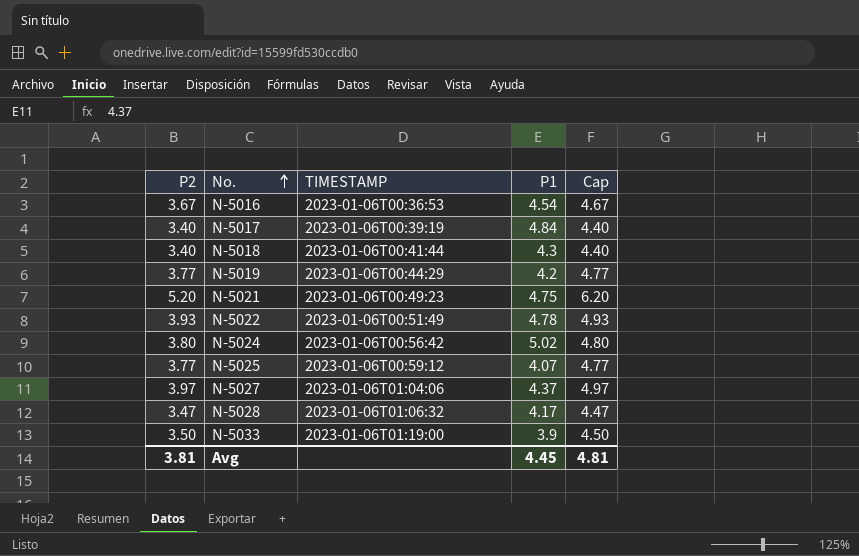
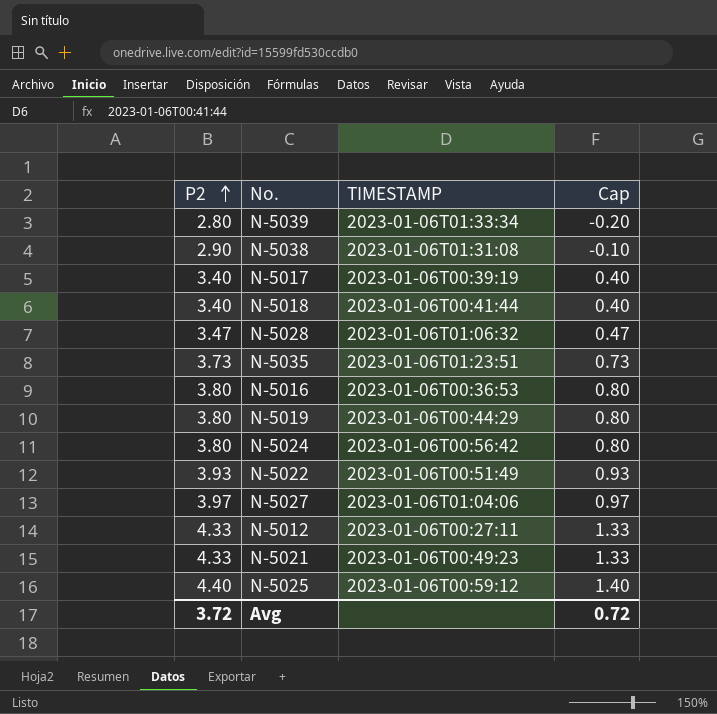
row order: No. ascending -> P2 ascending
column P1 | position: 4 -> none
column Cap | formula: [P2] + 1 -> [P2] - 3
row N-5033: 3.50 | 2023-01-06T01:19:00 | 3.9 | 4.50 -> none
row N-5039: none -> 2.80 | 2023-01-06T01:33:34 | -0.20
row N-5038: none -> 2.90 | 2023-01-06T01:31:08 | -0.10
row N-5035: none -> 3.73 | 2023-01-06T01:23:51 | 0.73
N-5016 | P2: 3.67 -> 3.80
N-5019 | P2: 3.77 -> 3.80
row N-5012: none -> 4.33 | 2023-01-06T00:27:11 | 1.33
N-5021 | P2: 5.20 -> 4.33
N-5025 | P2: 3.77 -> 4.40
Avg | P2: 3.81 -> 3.72
Avg | Cap: 4.81 -> 0.72

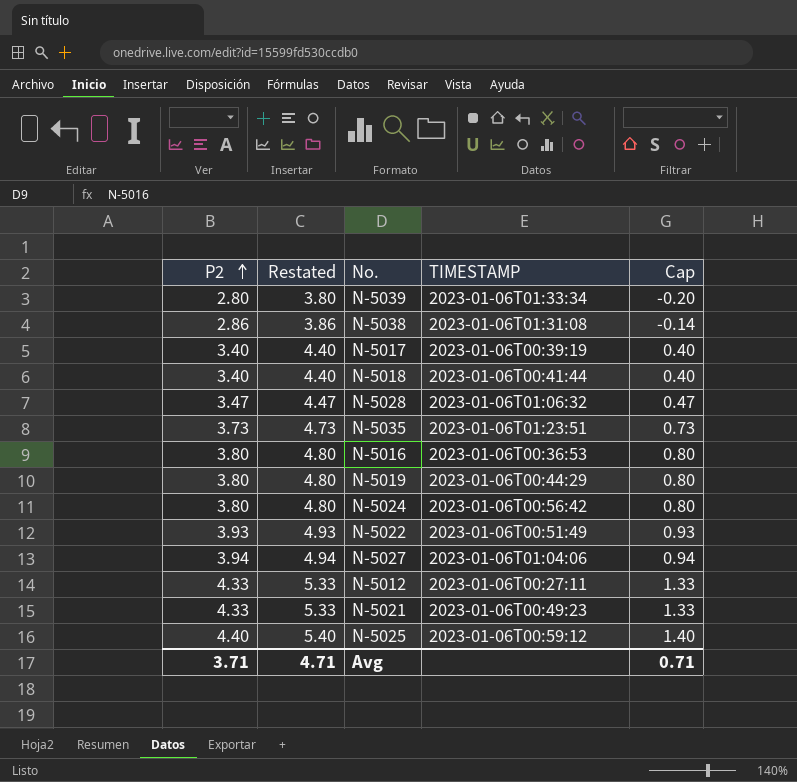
column Restated | formula: none -> [P2] + 1
N-5038 | P2: 2.90 -> 2.86
N-5038 | Cap: -0.10 -> -0.14
N-5027 | P2: 3.97 -> 3.94
N-5027 | Cap: 0.97 -> 0.94
Avg | P2: 3.72 -> 3.71
Avg | Cap: 0.72 -> 0.71

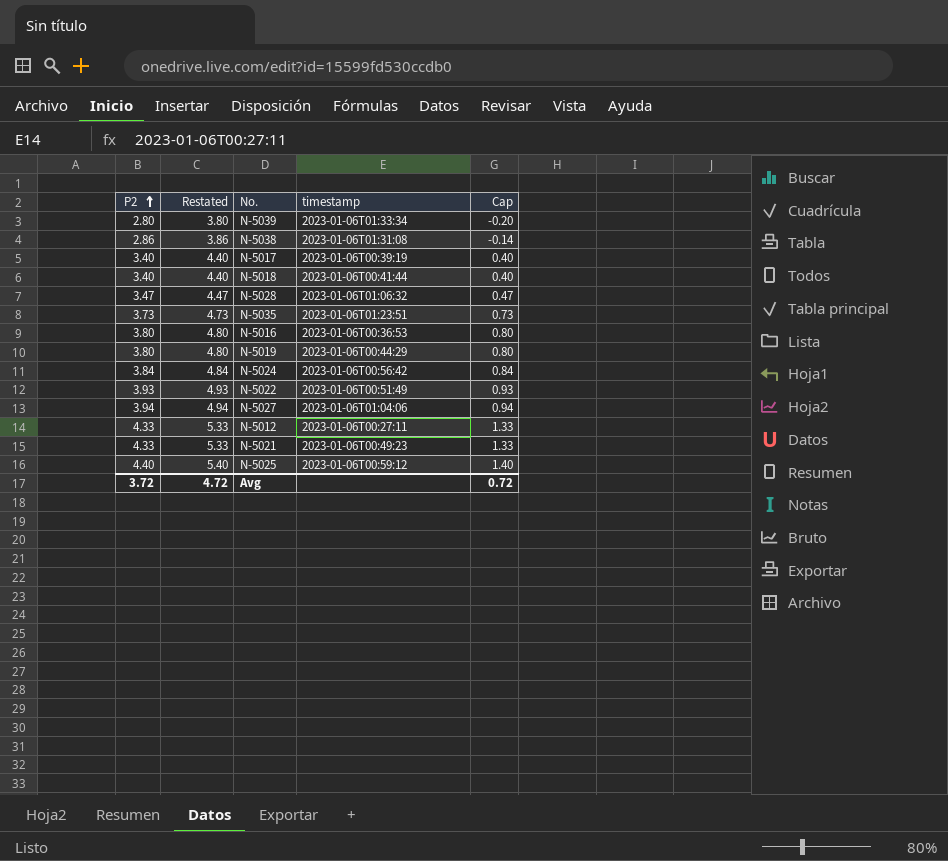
column name: TIMESTAMP -> timestamp
N-5024 | P2: 3.80 -> 3.84
N-5024 | Restated: 4.80 -> 4.84
N-5024 | Cap: 0.80 -> 0.84
Avg | P2: 3.71 -> 3.72
Avg | Restated: 4.71 -> 4.72
Avg | Cap: 0.71 -> 0.72

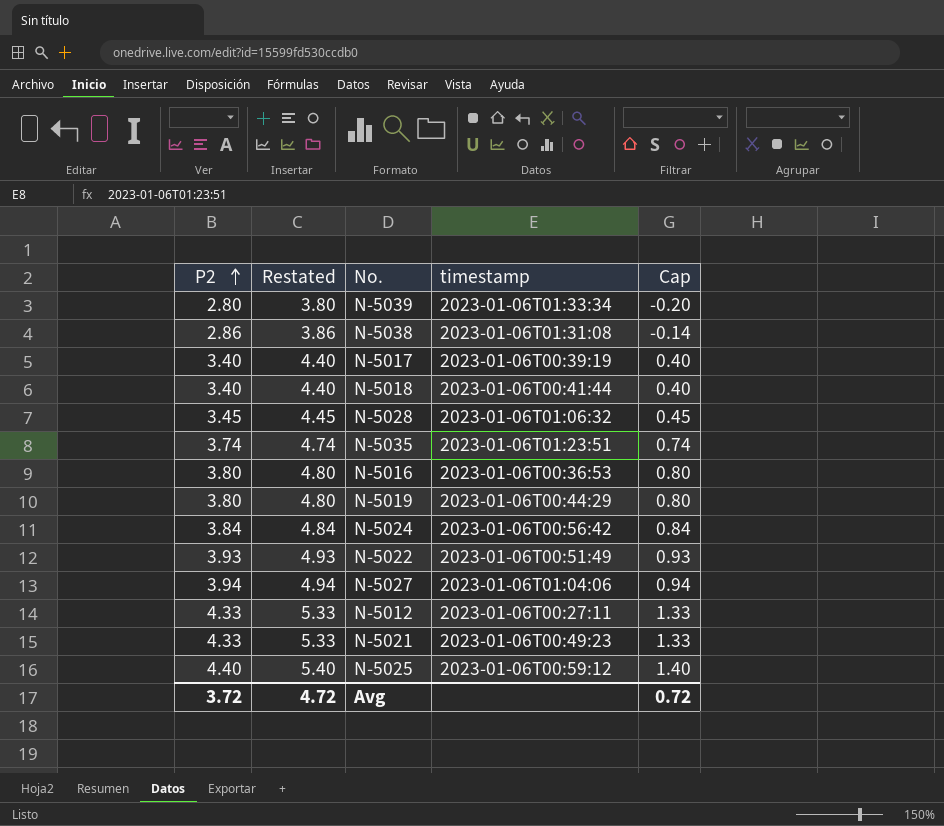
N-5028 | P2: 3.47 -> 3.45
N-5028 | Restated: 4.47 -> 4.45
N-5028 | Cap: 0.47 -> 0.45
N-5035 | P2: 3.73 -> 3.74
N-5035 | Restated: 4.73 -> 4.74
N-5035 | Cap: 0.73 -> 0.74

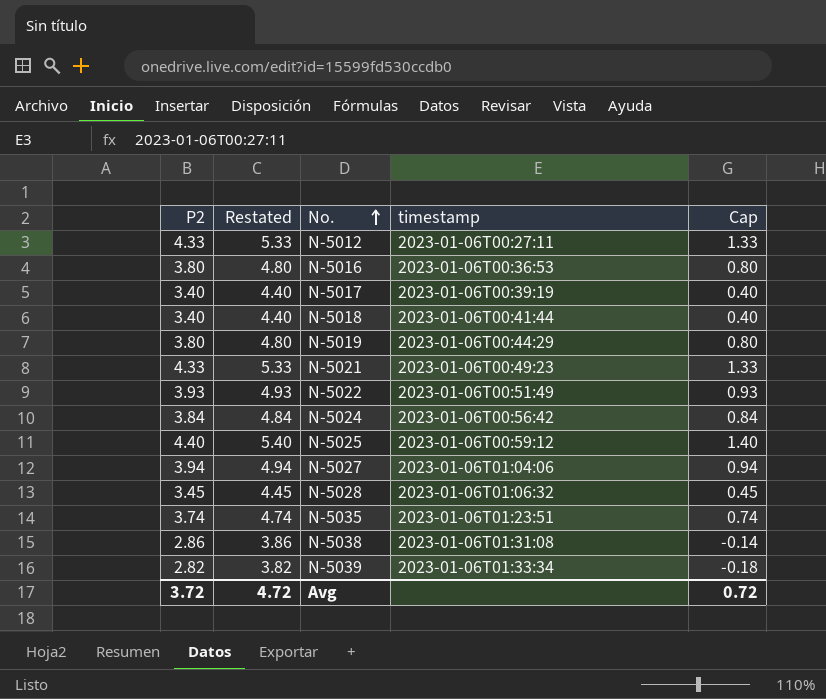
row order: P2 ascending -> No. ascending
N-5039 | P2: 2.80 -> 2.82
N-5039 | Restated: 3.80 -> 3.82
N-5039 | Cap: -0.20 -> -0.18

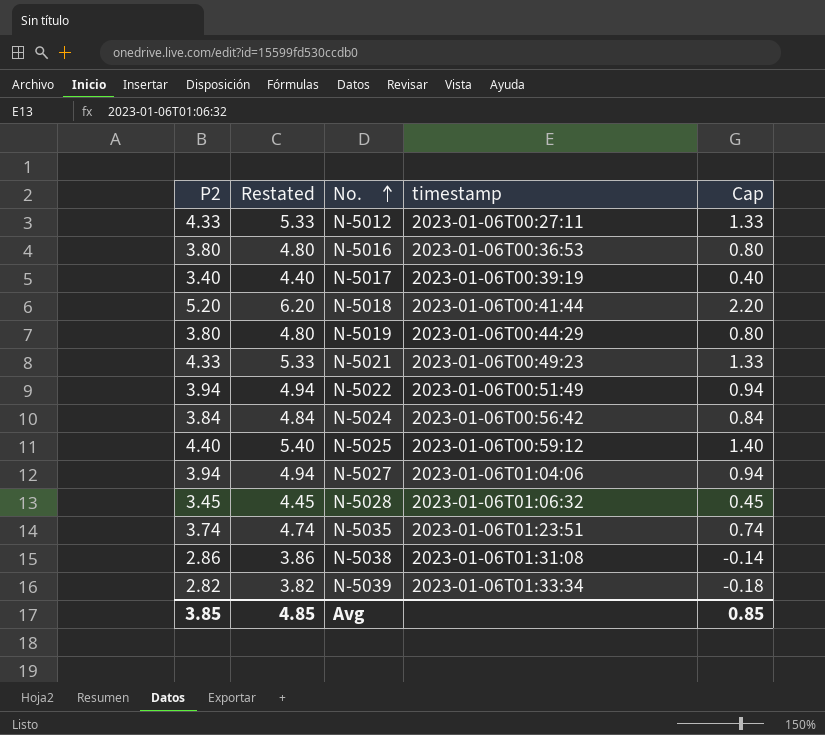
N-5018 | P2: 3.40 -> 5.20
N-5018 | Restated: 4.40 -> 6.20
N-5018 | Cap: 0.40 -> 2.20
N-5022 | P2: 3.93 -> 3.94
N-5022 | Restated: 4.93 -> 4.94
N-5022 | Cap: 0.93 -> 0.94
Avg | P2: 3.72 -> 3.85
Avg | Restated: 4.72 -> 4.85
Avg | Cap: 0.72 -> 0.85

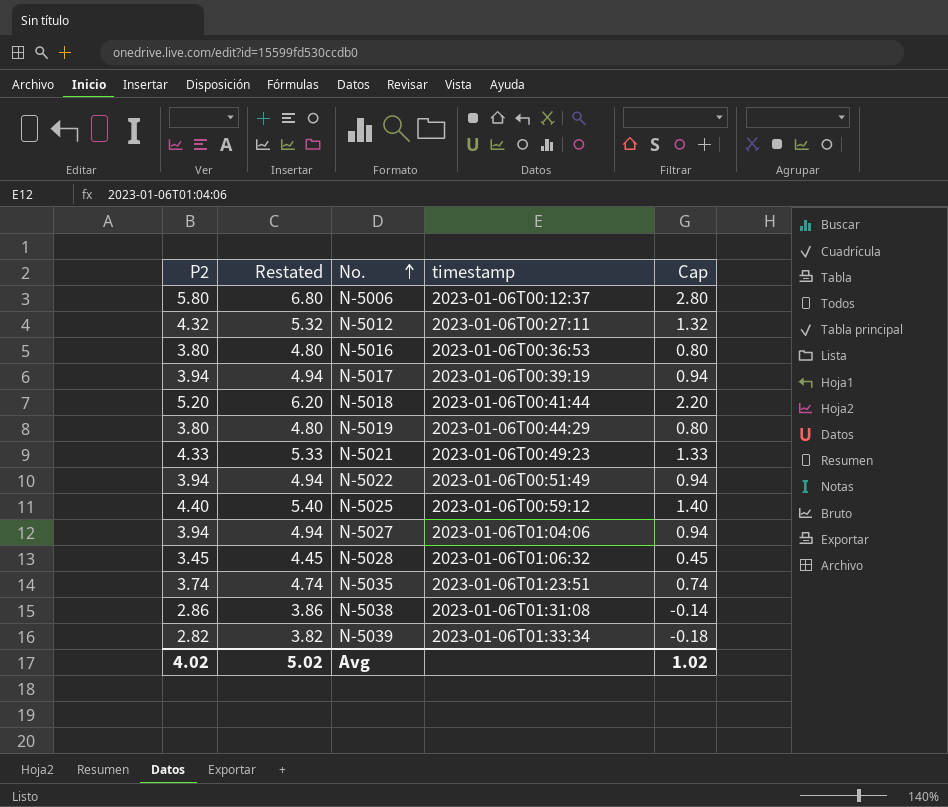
row N-5024: 3.84 | 4.84 | 2023-01-06T00:56:42 | 0.84 -> none
row N-5006: none -> 5.80 | 6.80 | 2023-01-06T00:12:37 | 2.80
N-5012 | P2: 4.33 -> 4.32
N-5012 | Restated: 5.33 -> 5.32
N-5012 | Cap: 1.33 -> 1.32
N-5017 | P2: 3.40 -> 3.94
N-5017 | Restated: 4.40 -> 4.94
N-5017 | Cap: 0.40 -> 0.94
Avg | P2: 3.85 -> 4.02
Avg | Restated: 4.85 -> 5.02
Avg | Cap: 0.85 -> 1.02

